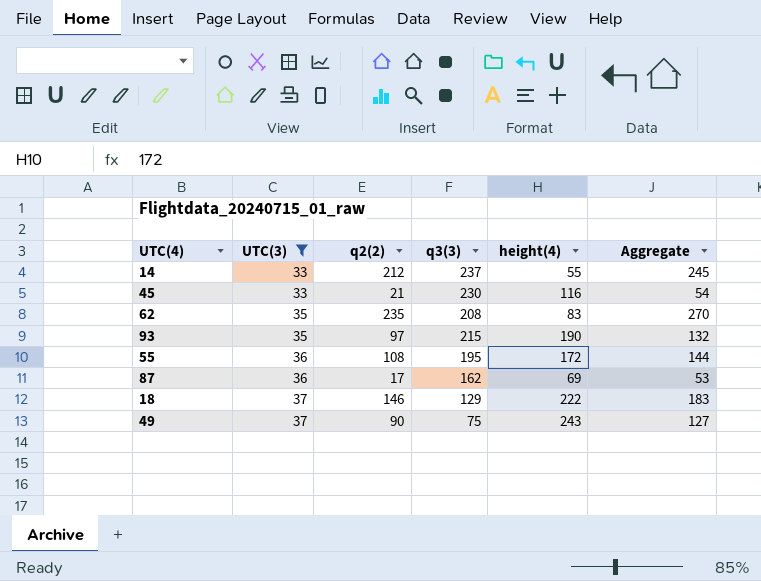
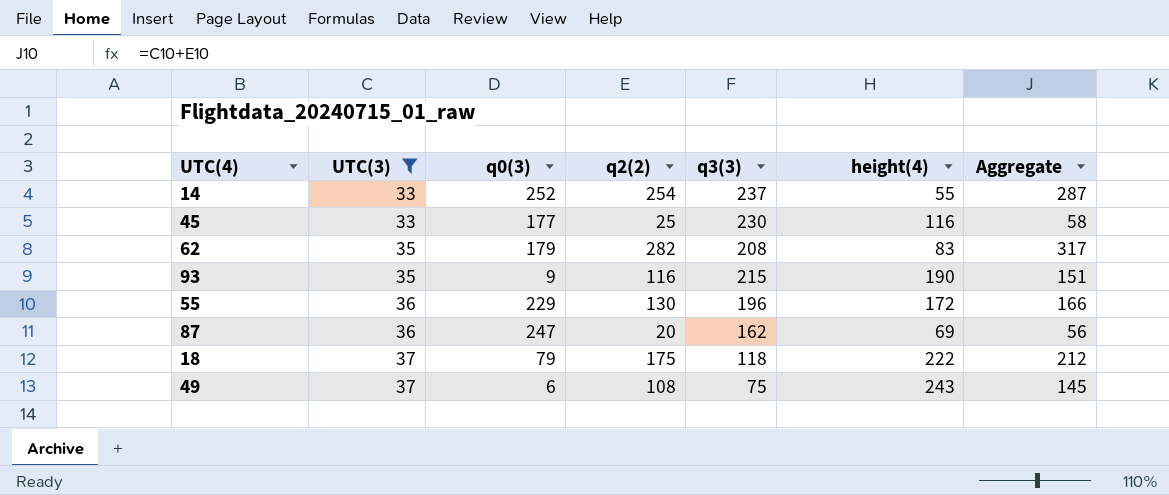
column q0(3) | position: none -> 3
14 | q2(2): 212 -> 254
14 | Aggregate: 245 -> 287
45 | q2(2): 21 -> 25
45 | Aggregate: 54 -> 58
62 | q2(2): 235 -> 282
62 | Aggregate: 270 -> 317
93 | q2(2): 97 -> 116
93 | Aggregate: 132 -> 151
55 | q2(2): 108 -> 130
55 | q3(3): 195 -> 196
55 | Aggregate: 144 -> 166
87 | q2(2): 17 -> 20
87 | Aggregate: 53 -> 56
18 | q2(2): 146 -> 175
18 | q3(3): 129 -> 118
18 | Aggregate: 183 -> 212
49 | q2(2): 90 -> 108
49 | Aggregate: 127 -> 145

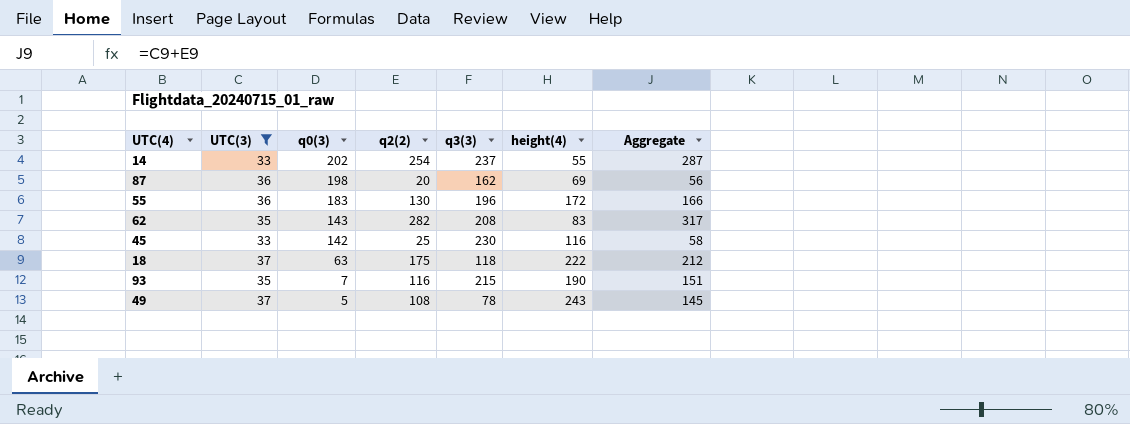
row order: UTC(3) ascending -> q0(3) descending
14 | q0(3): 252 -> 202
87 | q0(3): 247 -> 198
55 | q0(3): 229 -> 183
62 | q0(3): 179 -> 143
45 | q0(3): 177 -> 142
18 | q0(3): 79 -> 63
93 | q0(3): 9 -> 7
49 | q0(3): 6 -> 5
49 | q3(3): 75 -> 78

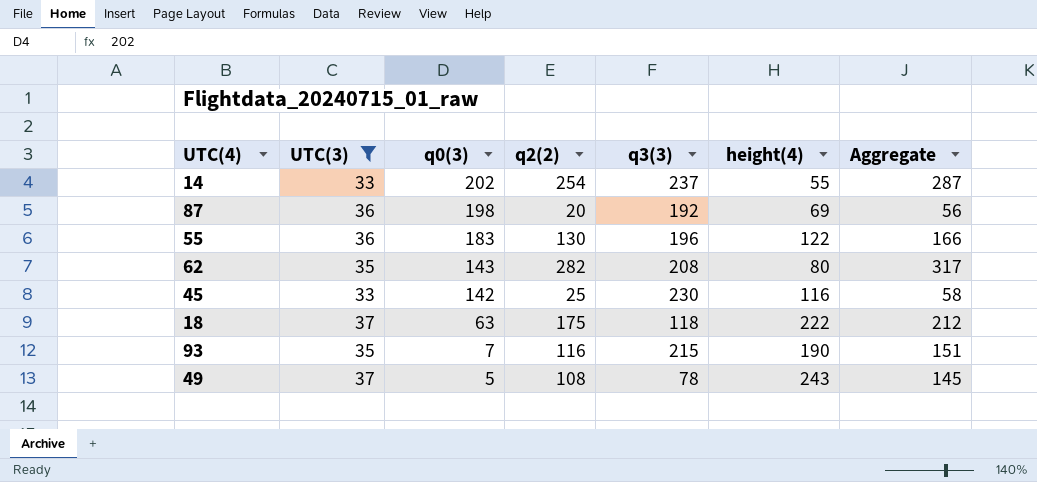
87 | q3(3): 162 -> 192
55 | height(4): 172 -> 122
62 | height(4): 83 -> 80

